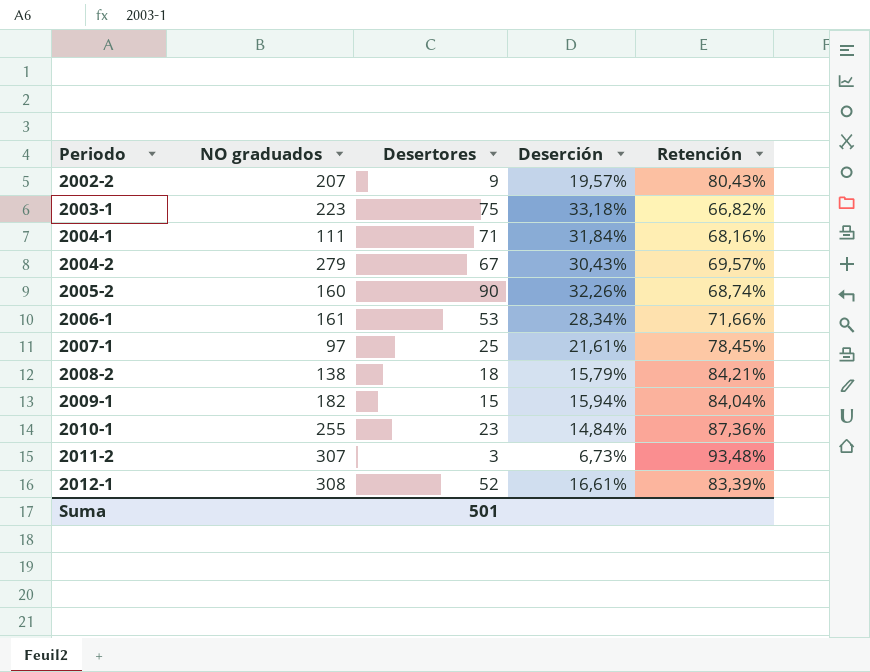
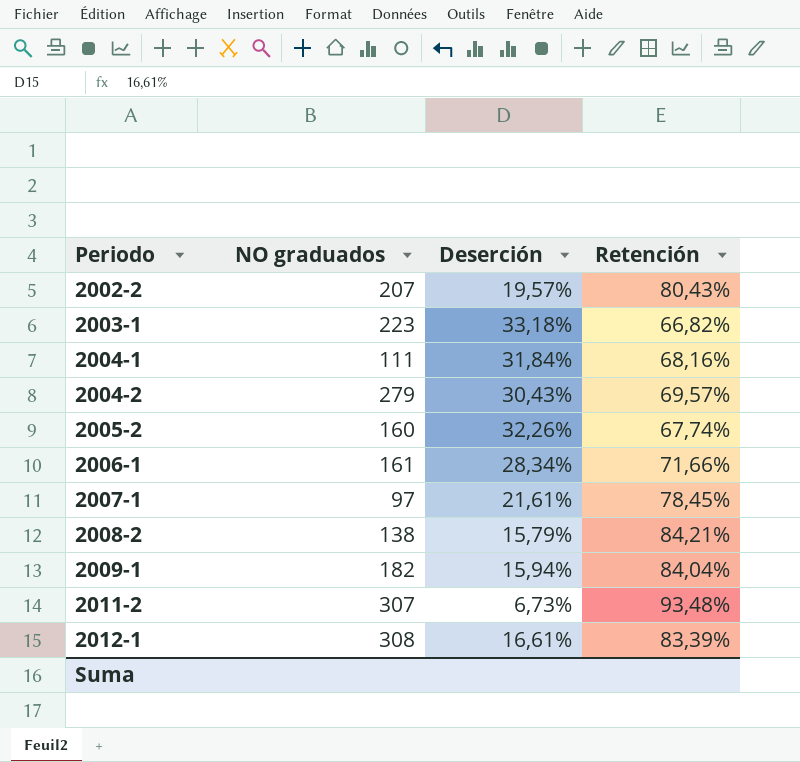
column Desertores | position: 3 -> none
row 2010-1: 255 | 23 | 14,84% | 87,36% -> none
2005-2 | Retención: 68,74% -> 67,74%

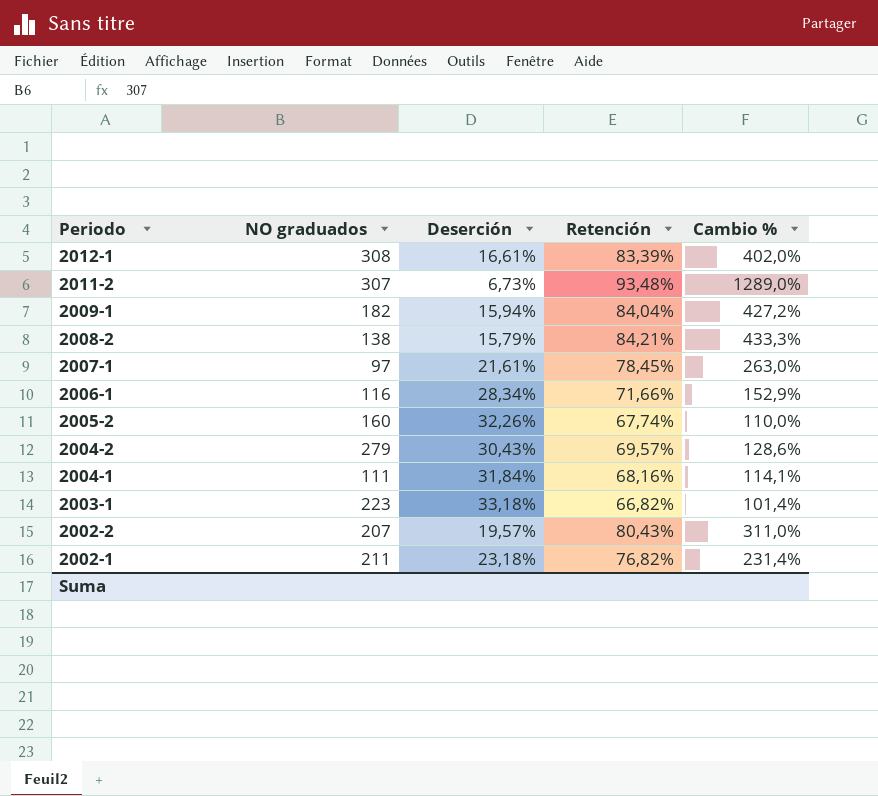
row order: Periodo ascending -> Periodo descending
column Cambio % | formula: none -> ([Retención] - [Deserción]) / [Deserción]
2006-1 | NO graduados: 161 -> 116
row 2002-1: none -> 211 | 23,18% | 76,82% | 231,4%

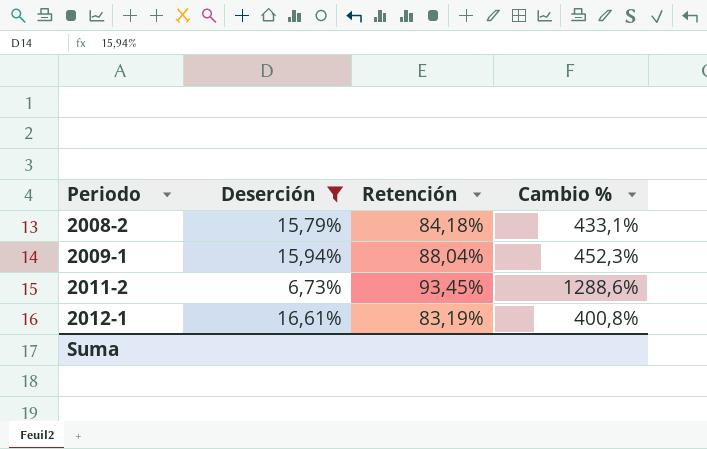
filter: none -> Deserción <= 16,61%
row order: Periodo descending -> Periodo ascending
column NO graduados | position: 2 -> none
2008-2 | Retención: 84,21% -> 84,18%
2008-2 | Cambio %: 433,3% -> 433,1%
2009-1 | Retención: 84,04% -> 88,04%
2009-1 | Cambio %: 427,2% -> 452,3%
2011-2 | Retención: 93,48% -> 93,45%
2011-2 | Cambio %: 1289,0% -> 1288,6%
2012-1 | Retención: 83,39% -> 83,19%
2012-1 | Cambio %: 402,0% -> 400,8%

